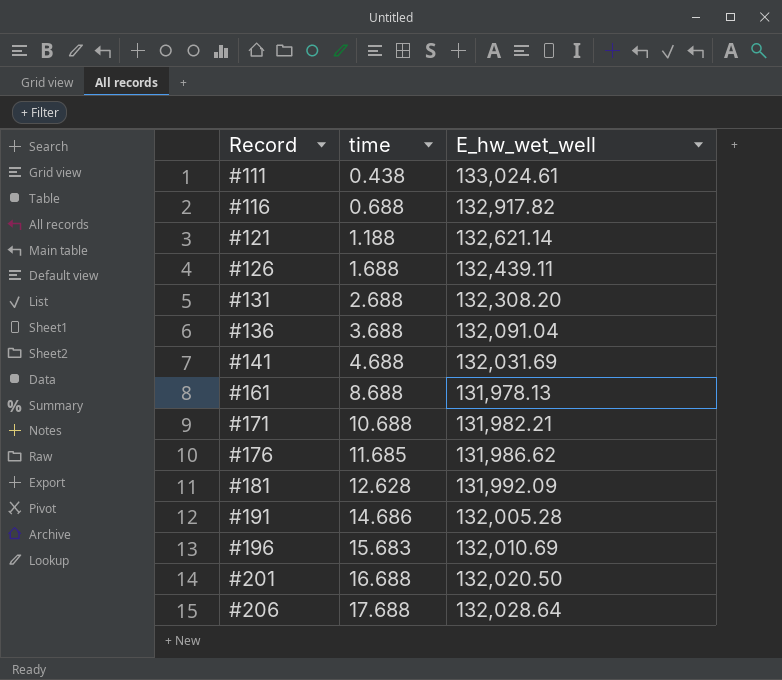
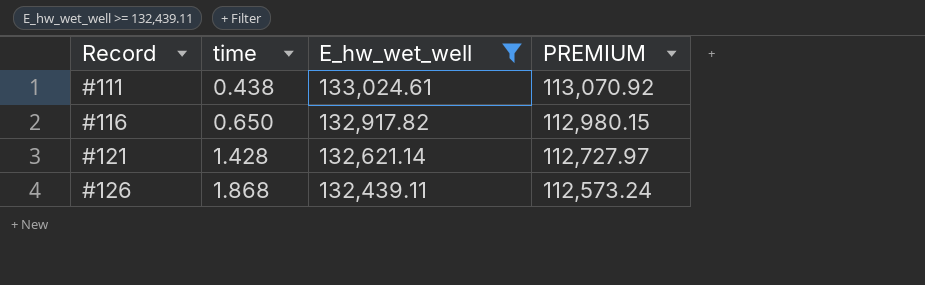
filter: none -> E_hw_wet_well >= 132,439.11
column PREMIUM | formula: none -> [E_hw_wet_well] * 0.85
#116 | time: 0.688 -> 0.650
#121 | time: 1.188 -> 1.428
#126 | time: 1.688 -> 1.868

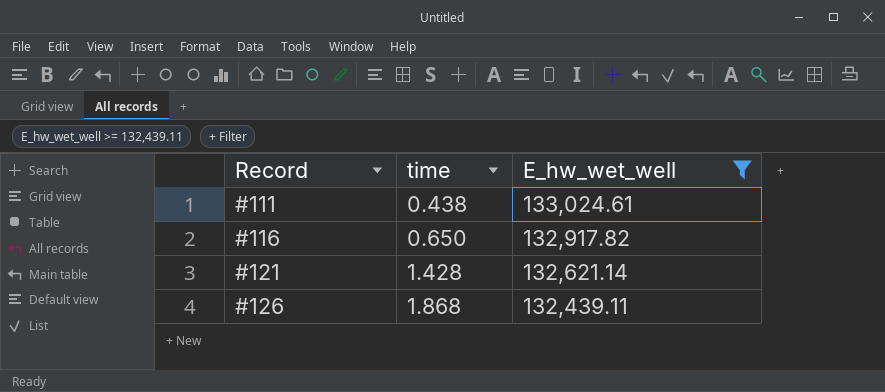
column PREMIUM | formula: [E_hw_wet_well] * 0.85 -> none

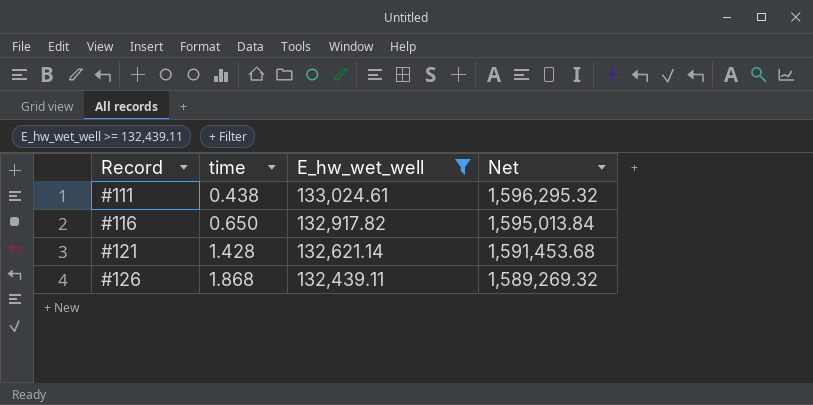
column Net | formula: none -> [E_hw_wet_well] * 12

